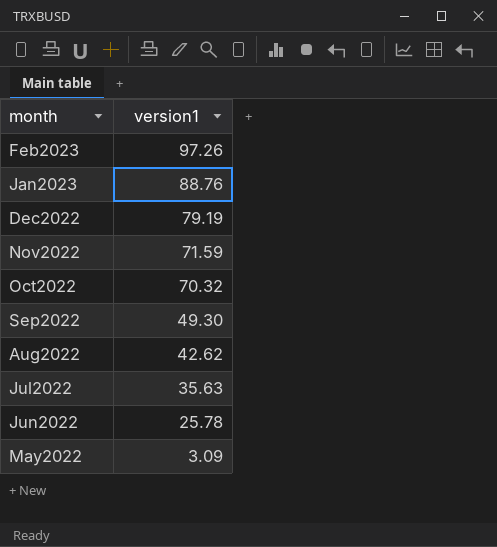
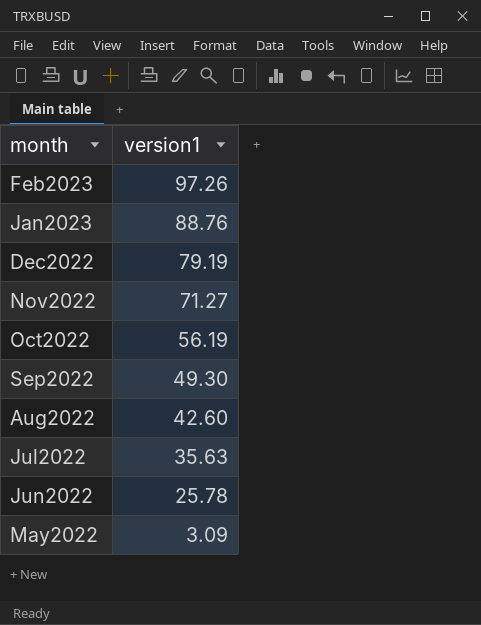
Nov2022 | version1: 71.59 -> 71.27
Oct2022 | version1: 70.32 -> 56.19
Aug2022 | version1: 42.62 -> 42.60

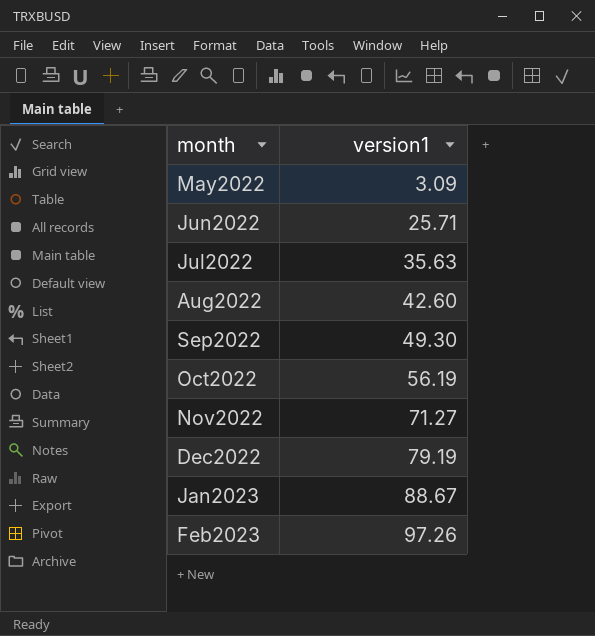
row order: month descending -> month ascending
Jun2022 | version1: 25.78 -> 25.71
Jan2023 | version1: 88.76 -> 88.67

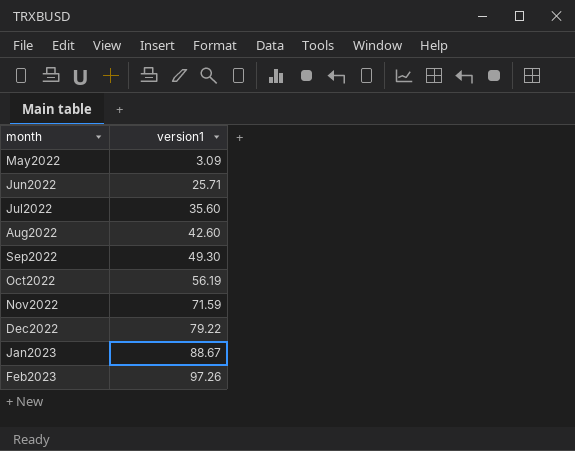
Jul2022 | version1: 35.63 -> 35.60
Nov2022 | version1: 71.27 -> 71.59
Dec2022 | version1: 79.19 -> 79.22

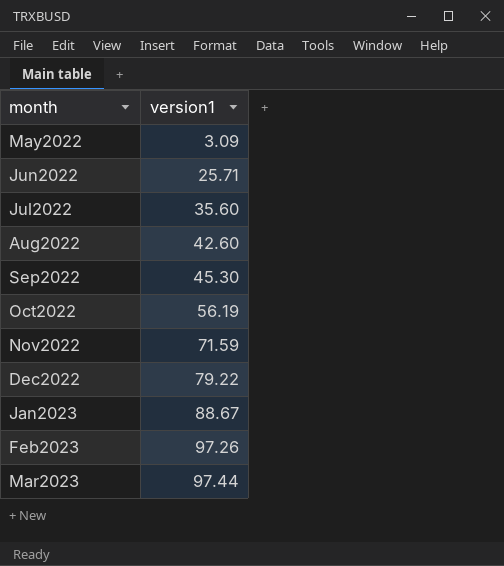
Sep2022 | version1: 49.30 -> 45.30
row Mar2023: none -> 97.44

